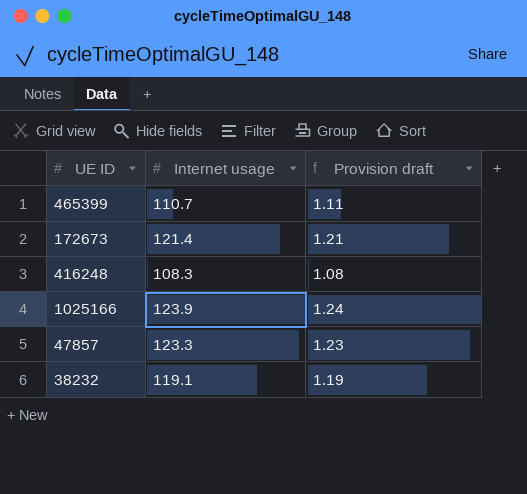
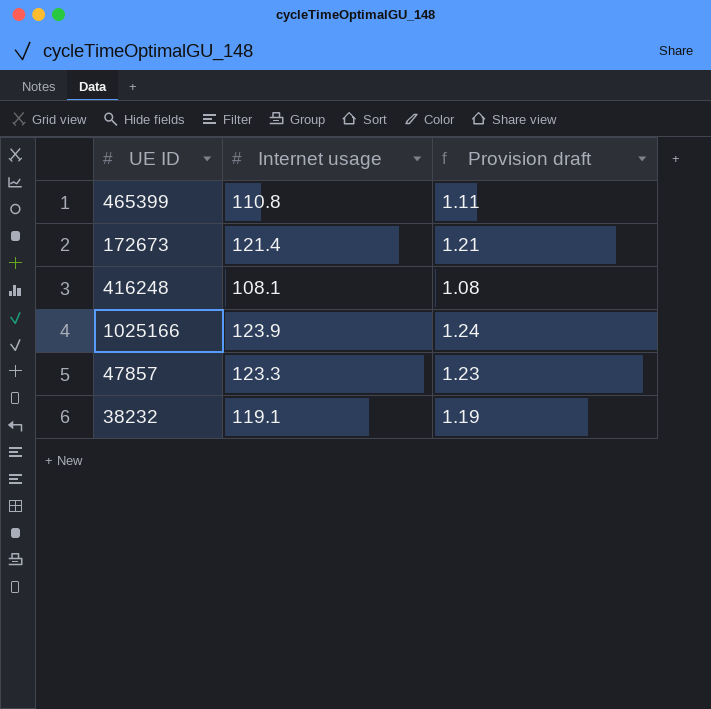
465399 | Internet usage: 110.7 -> 110.8
416248 | Internet usage: 108.3 -> 108.1

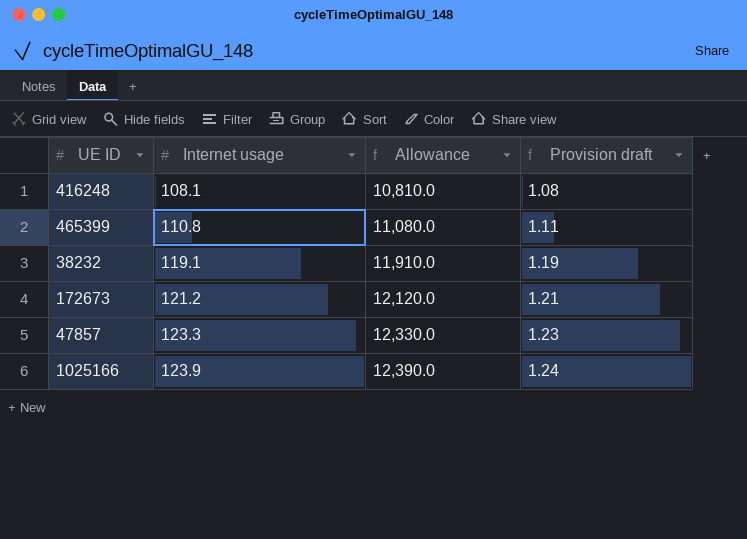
row order: none -> Internet usage ascending
column Allowance | formula: none -> [Internet usage] * 100
172673 | Internet usage: 121.4 -> 121.2

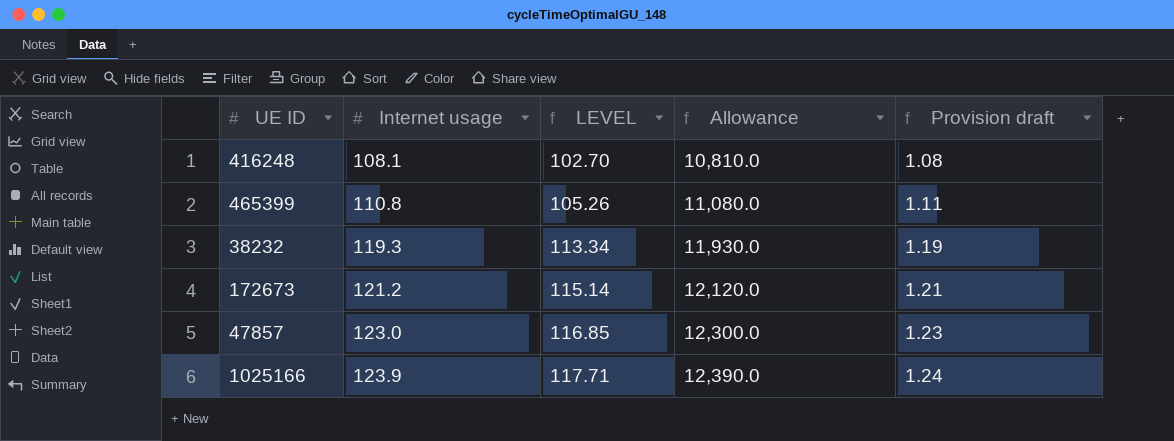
column LEVEL | formula: none -> [Internet usage] * 0.95
38232 | Internet usage: 119.1 -> 119.3
38232 | Allowance: 11,910.0 -> 11,930.0
47857 | Internet usage: 123.3 -> 123.0
47857 | Allowance: 12,330.0 -> 12,300.0

